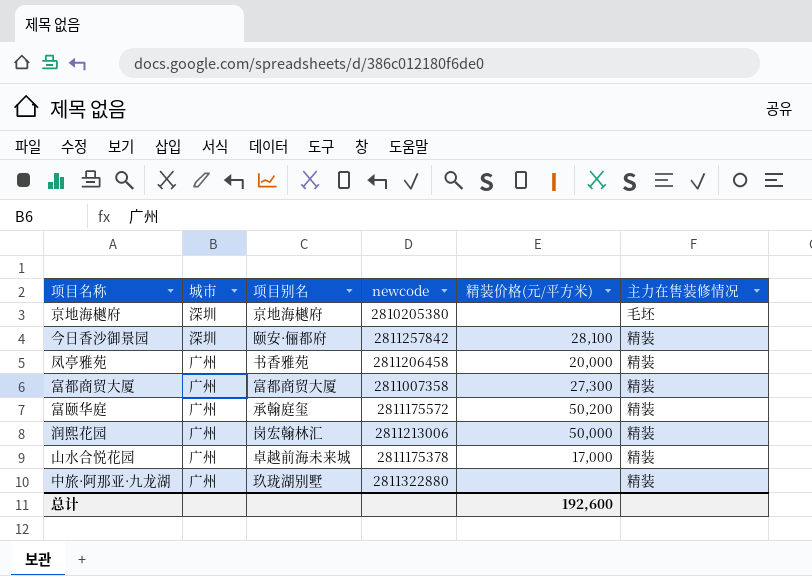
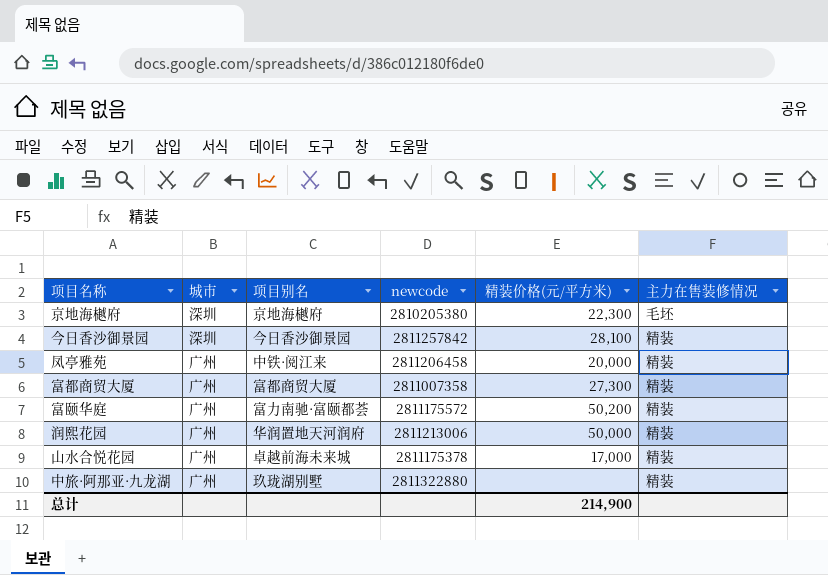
京地海樾府 | 精装价格(元/平方米): none -> 22,300
今日香沙御景园 | 项目别名: 颐安·俪都府 -> 今日香沙御景园
凤亭雅苑 | 项目别名: 书香雅苑 -> 中铁·阅江来
富颐华庭 | 项目别名: 承翰庭玺 -> 富力南驰·富颐都荟
润熙花园 | 项目别名: 岗宏翰林汇 -> 华润置地天河润府
总计 | 精装价格(元/平方米): 192,600 -> 214,900

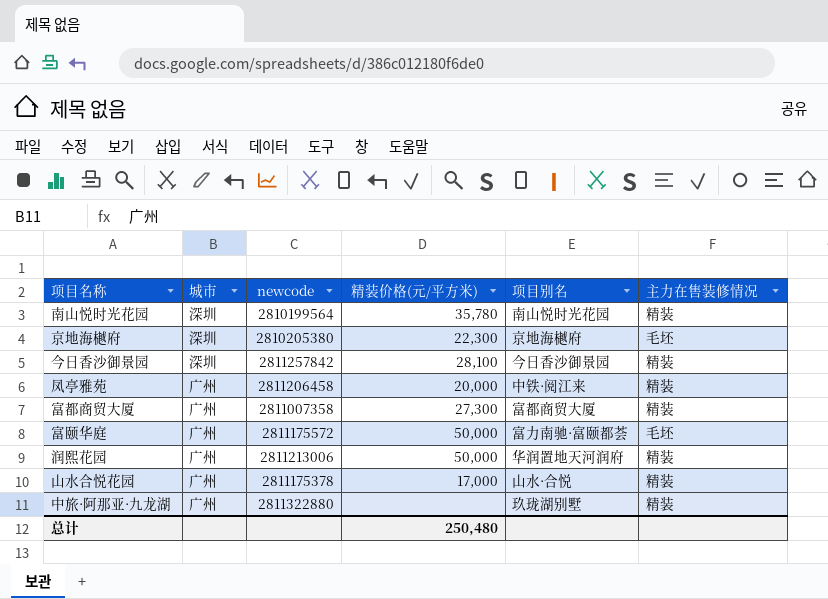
column 项目别名 | position: 3 -> 5
row 南山悦时光花园: none -> 深圳 | 2810199564 | 35,780 | 南山悦时光花园 | 精装
富颐华庭 | 精装价格(元/平方米): 50,200 -> 50,000
富颐华庭 | 主力在售装修情况: 精装 -> 毛坯
山水合悦花园 | 项目别名: 卓越前海未来城 -> 山水·合悦
总计 | 精装价格(元/平方米): 214,900 -> 250,480

